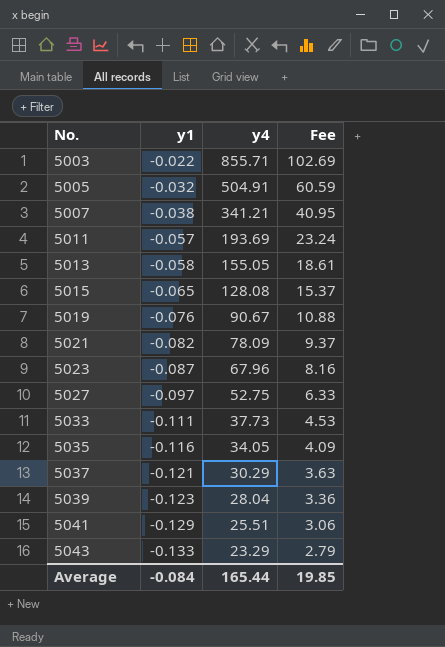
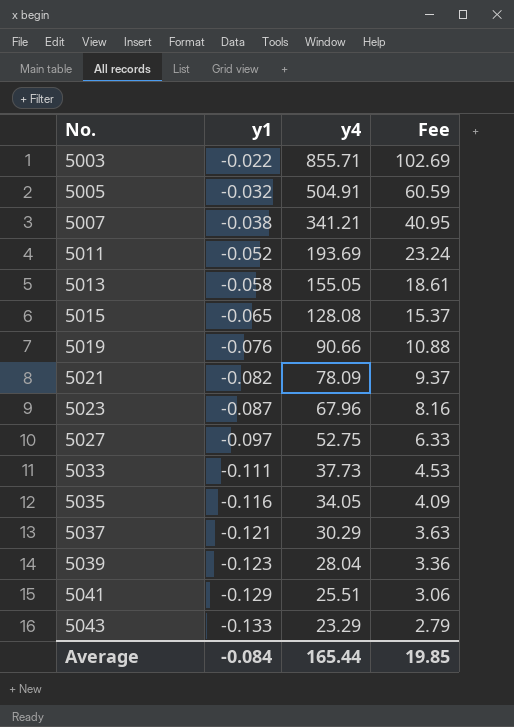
5011 | y1: -0.057 -> -0.052
5019 | y4: 90.67 -> 90.66

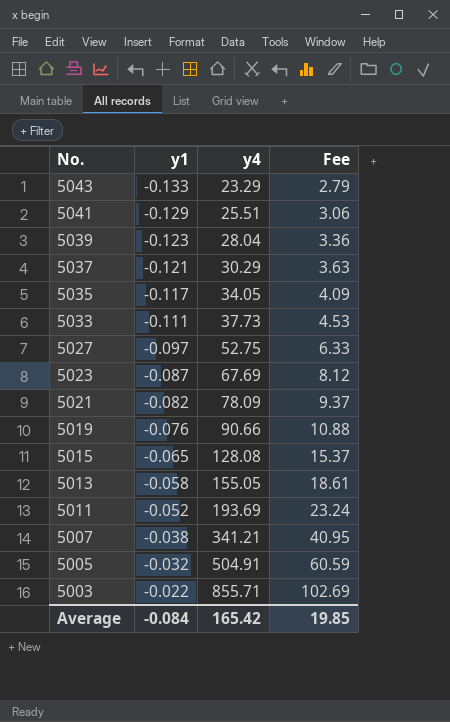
row order: No. ascending -> No. descending
5035 | y1: -0.116 -> -0.117
5023 | y4: 67.96 -> 67.69
5023 | Fee: 8.16 -> 8.12
Average | y4: 165.44 -> 165.42

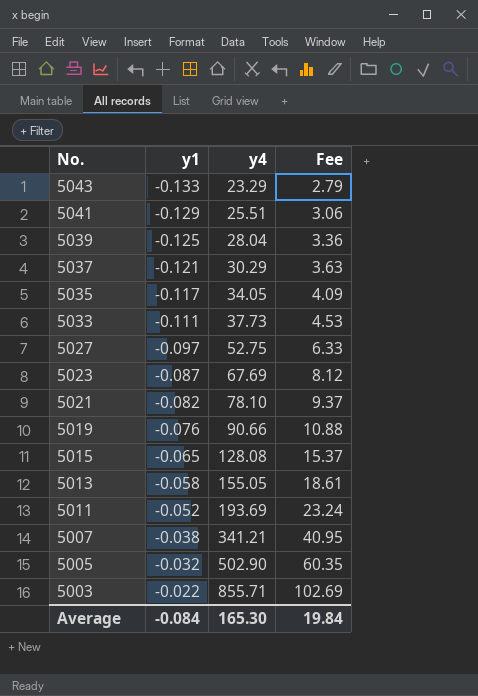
5039 | y1: -0.123 -> -0.125
5021 | y4: 78.09 -> 78.10
5005 | y4: 504.91 -> 502.90
5005 | Fee: 60.59 -> 60.35
Average | y4: 165.42 -> 165.30
Average | Fee: 19.85 -> 19.84

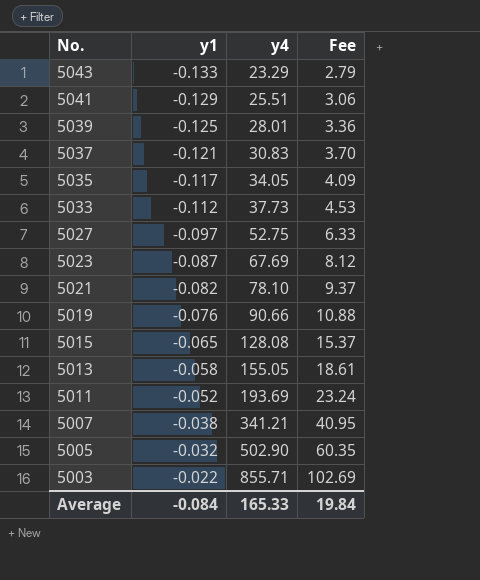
5039 | y4: 28.04 -> 28.01
5037 | y4: 30.29 -> 30.83
5037 | Fee: 3.63 -> 3.70
5033 | y1: -0.111 -> -0.112
Average | y4: 165.30 -> 165.33

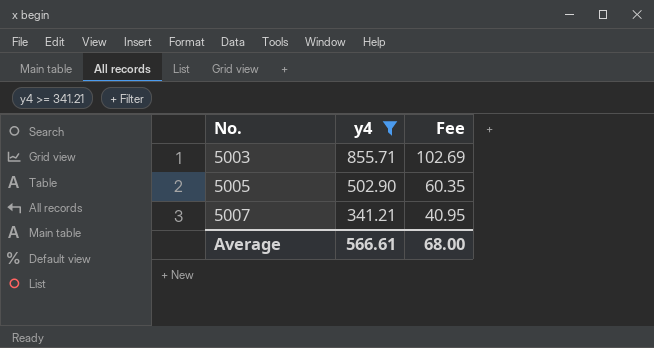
filter: none -> y4 >= 341.21
row order: No. descending -> No. ascending
column y1 | position: 2 -> none
Average | y4: 165.33 -> 566.61
Average | Fee: 19.84 -> 68.00

